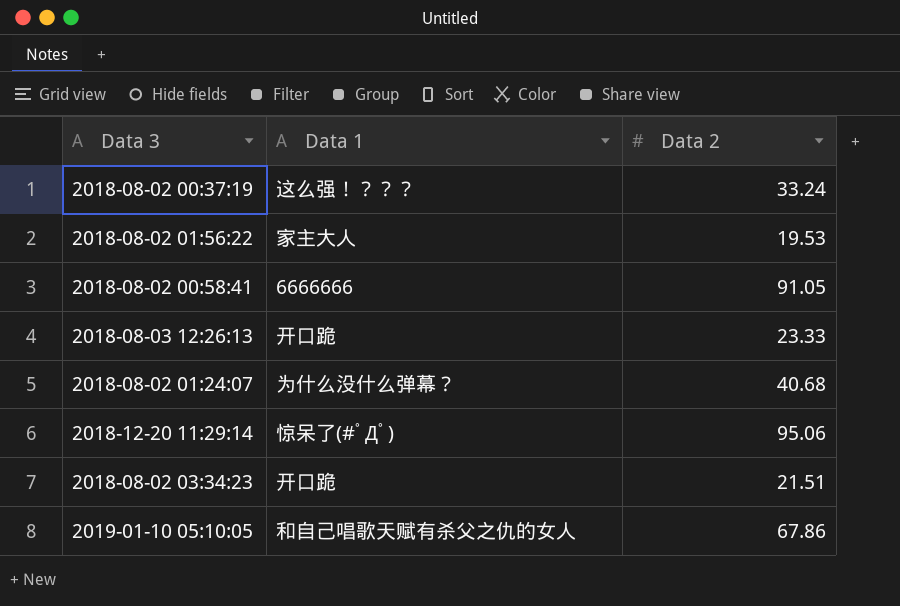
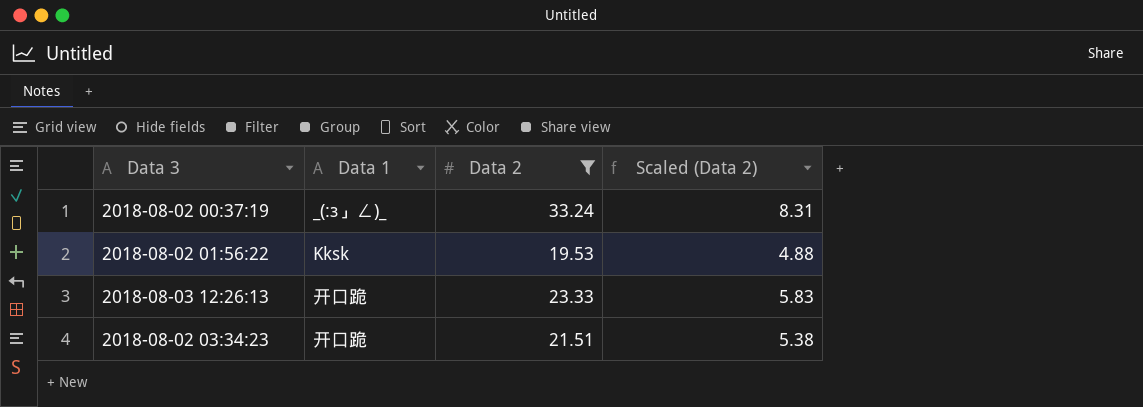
filter: none -> Data 2 <= 33.24
column Scaled (Data 2) | formula: none -> [Data 2] * 0.25
2018-08-02 00:37:19 | Data 1: 这么强！？？？ -> _(:з」∠)_
2018-08-02 01:56:22 | Data 1: 家主大人 -> Kksk

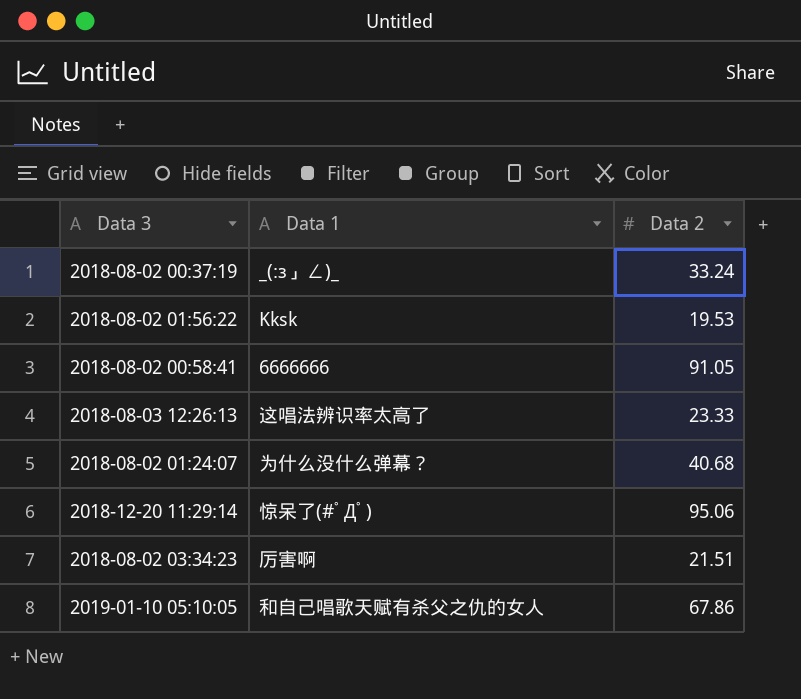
filter: Data 2 <= 33.24 -> none
column Scaled (Data 2) | formula: [Data 2] * 0.25 -> none
2018-08-03 12:26:13 | Data 1: 开口跪 -> 这唱法辨识率太高了
2018-08-02 03:34:23 | Data 1: 开口跪 -> 厉害啊

